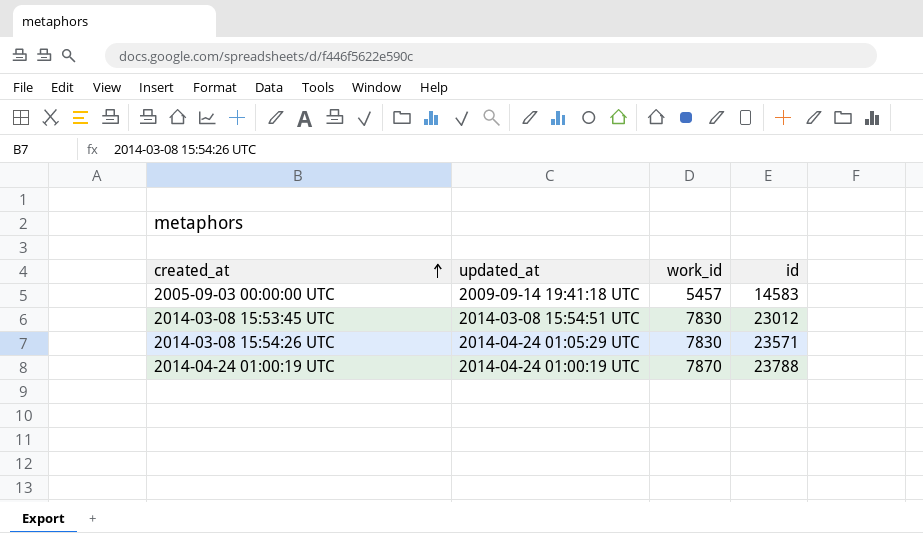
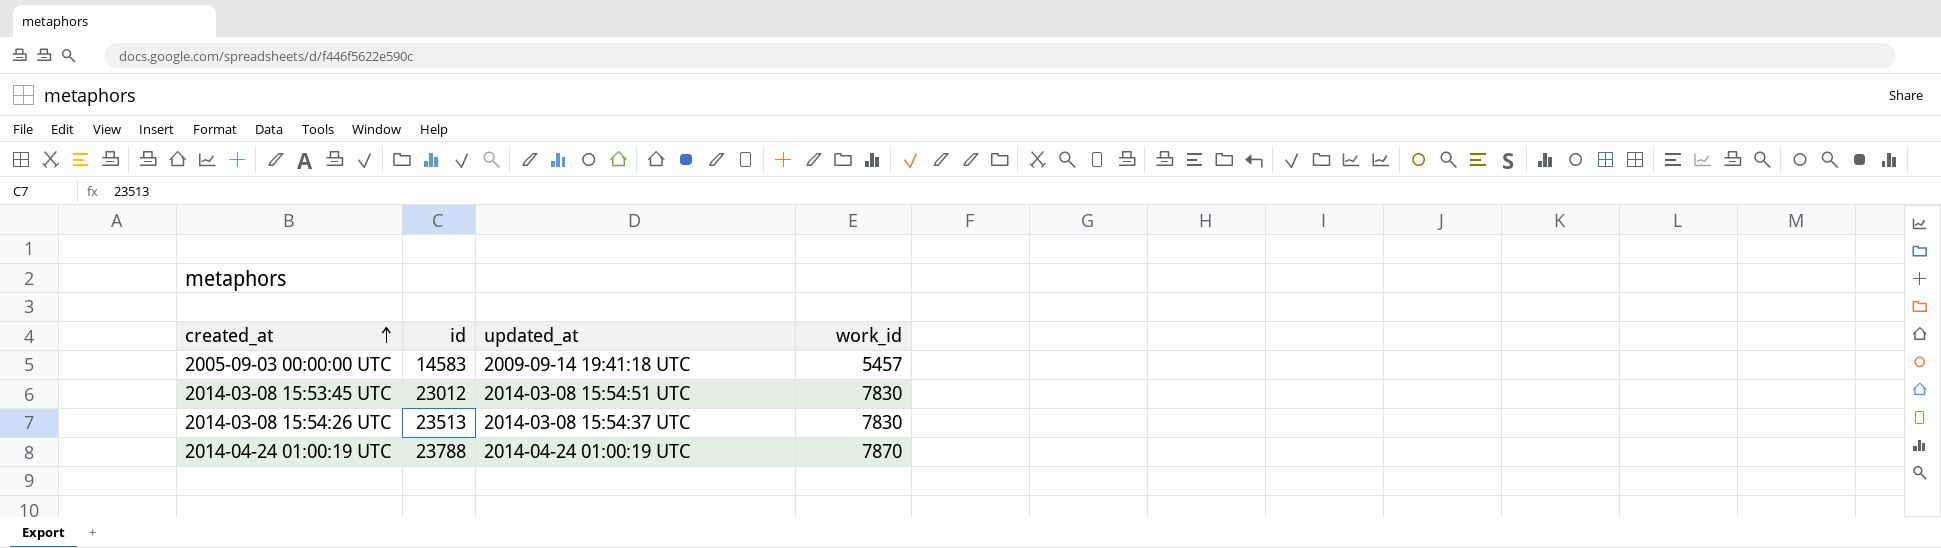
column id | position: 4 -> 2
2014-03-08 15:54:26 UTC | id: 23571 -> 23513
2014-03-08 15:54:26 UTC | updated_at: 2014-04-24 01:05:29 UTC -> 2014-03-08 15:54:37 UTC

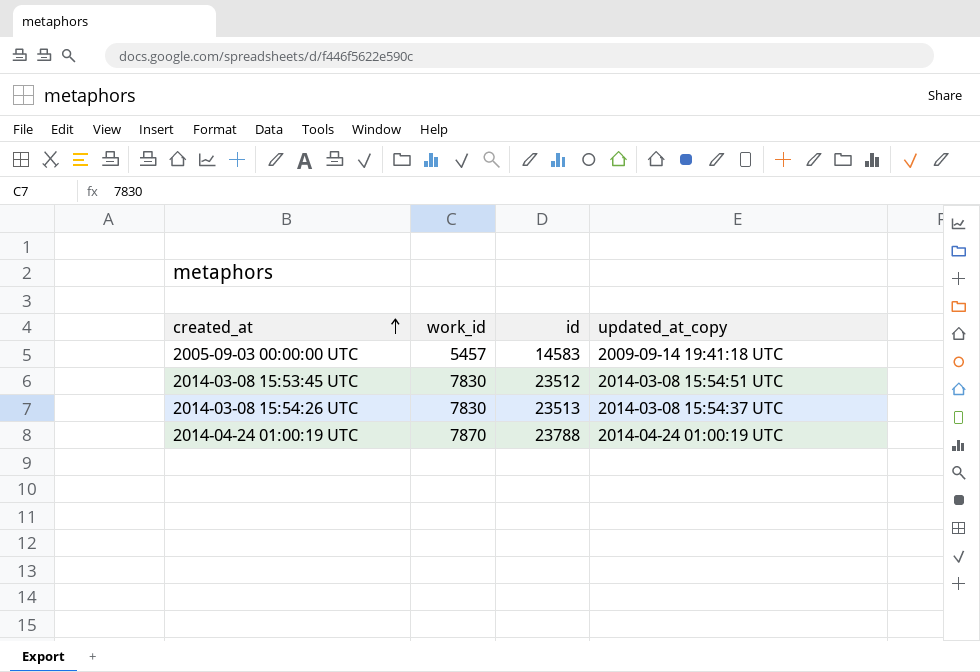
column work_id | position: 4 -> 2
column name: updated_at -> updated_at_copy
2014-03-08 15:53:45 UTC | id: 23012 -> 23512

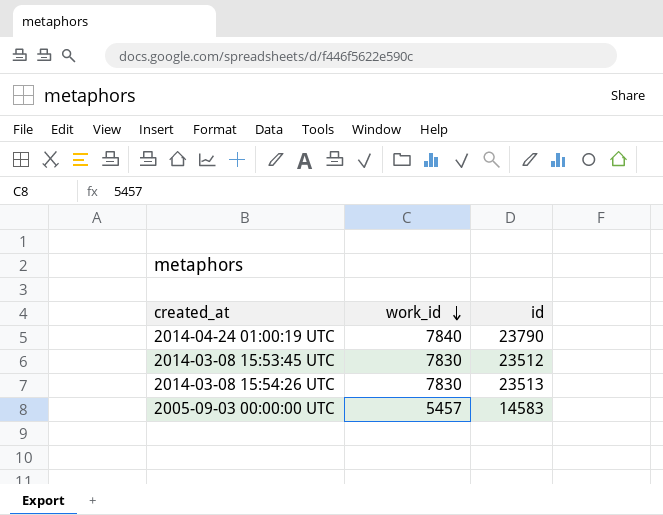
row order: created_at ascending -> work_id descending
column updated_at_copy | position: 4 -> none
2014-04-24 01:00:19 UTC | work_id: 7870 -> 7840
2014-04-24 01:00:19 UTC | id: 23788 -> 23790

